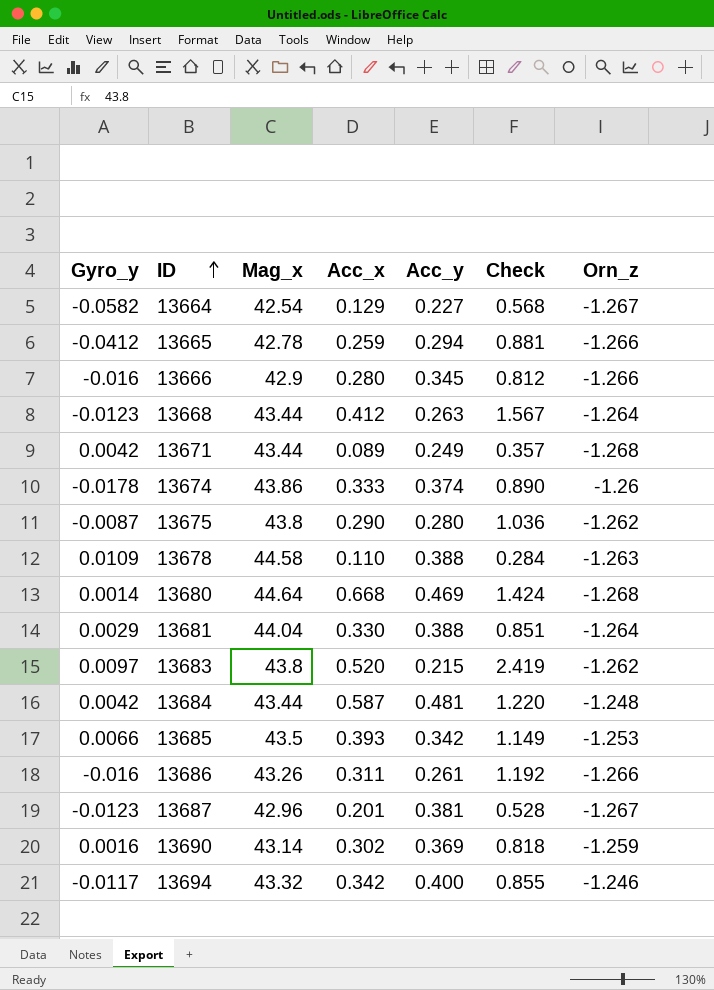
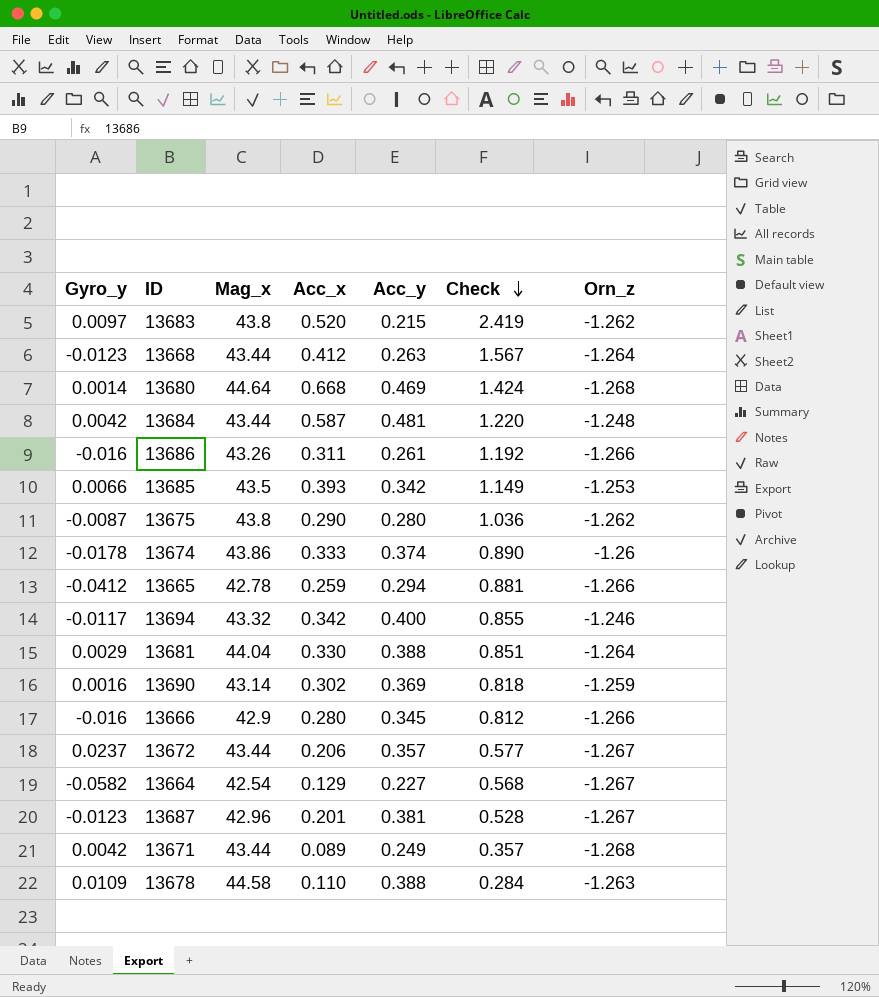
row order: ID ascending -> Check descending
row 13672: none -> 0.0237 | 43.44 | 0.206 | 0.357 | 0.577 | -1.267

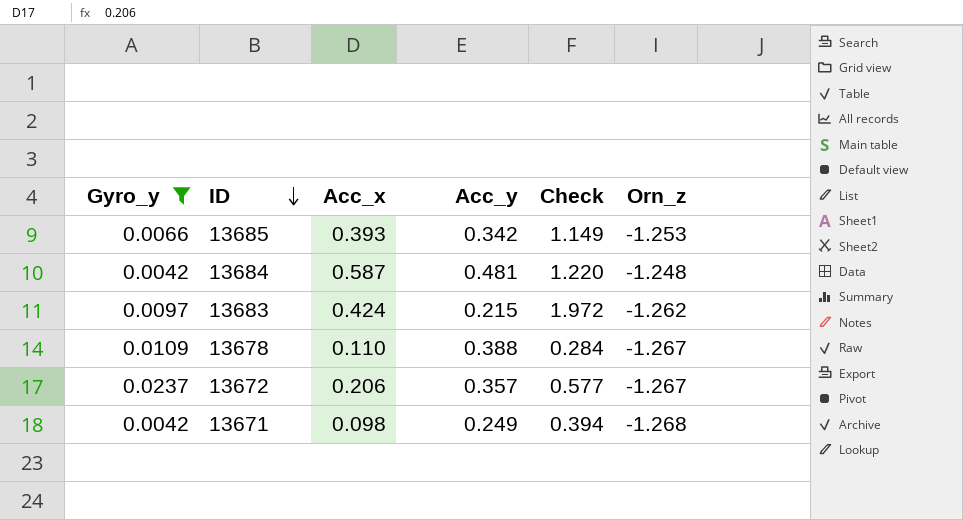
filter: none -> Gyro_y >= 0.0042
row order: Check descending -> ID descending
column Mag_x | position: 3 -> none
13683 | Acc_x: 0.520 -> 0.424
13683 | Check: 2.419 -> 1.972
13678 | Orn_z: -1.263 -> -1.267
13671 | Acc_x: 0.089 -> 0.098
13671 | Check: 0.357 -> 0.394

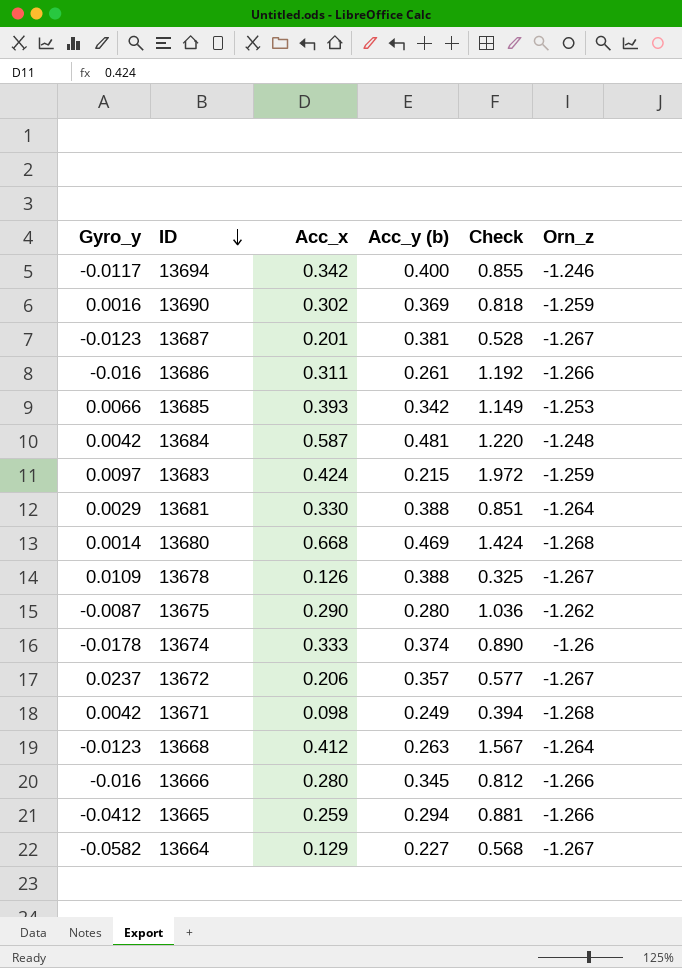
filter: Gyro_y >= 0.0042 -> none
column name: Acc_y -> Acc_y (b)
13683 | Orn_z: -1.262 -> -1.259
13678 | Acc_x: 0.110 -> 0.126
13678 | Check: 0.284 -> 0.325

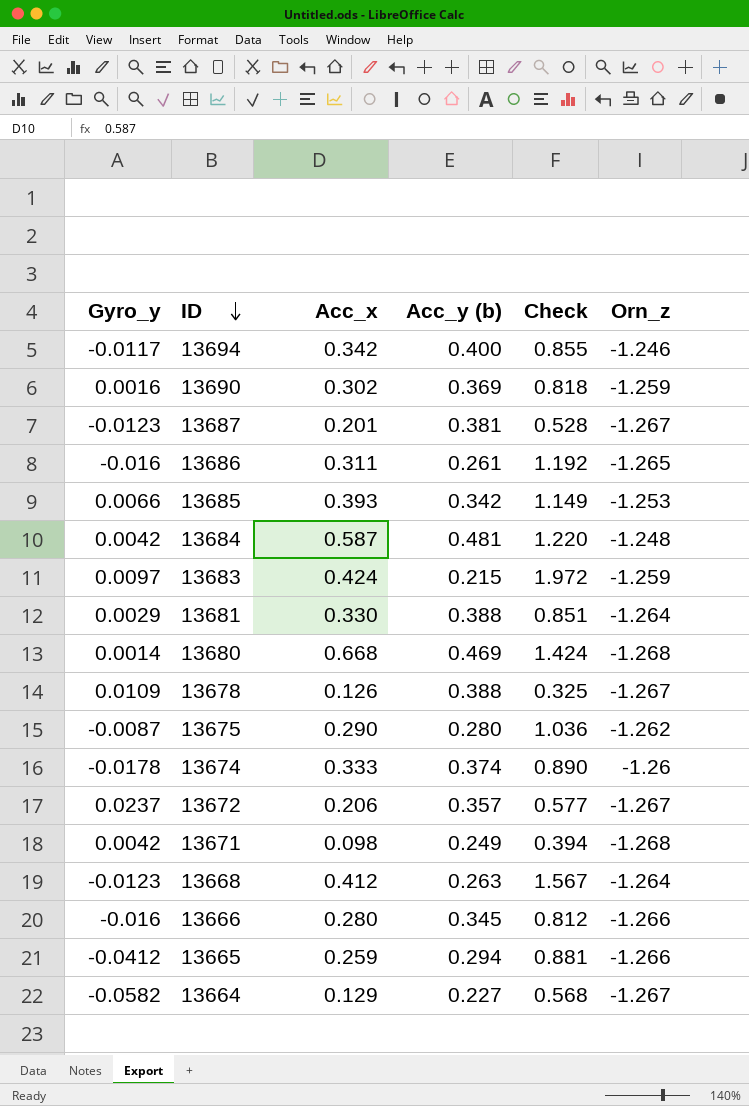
13686 | Orn_z: -1.266 -> -1.265

